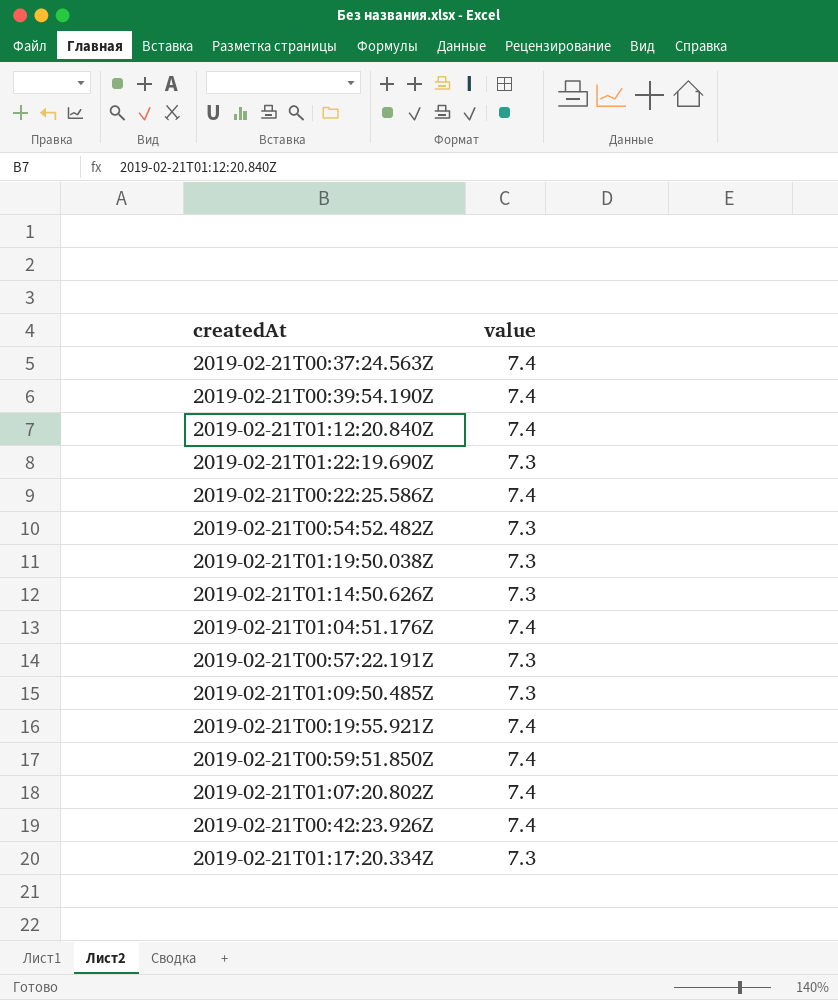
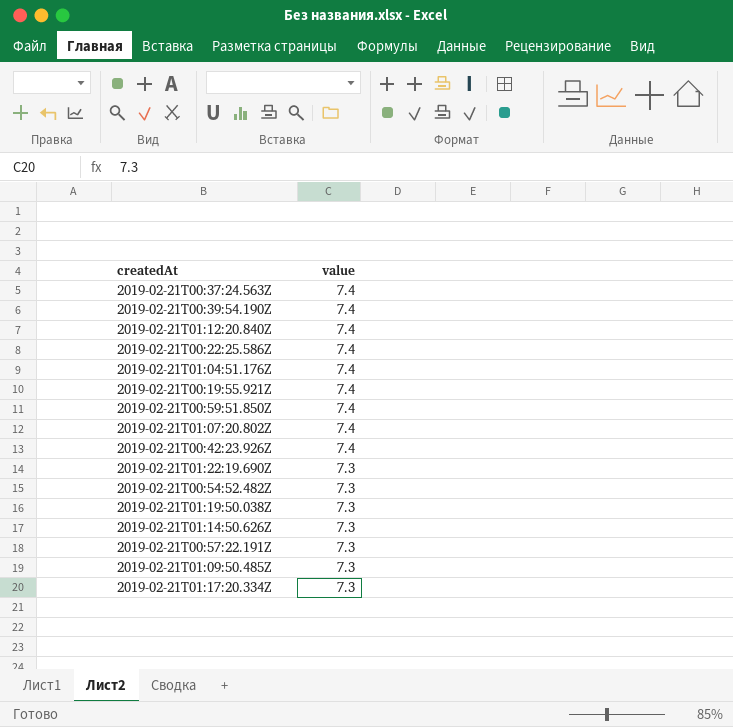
row order: none -> value descending

